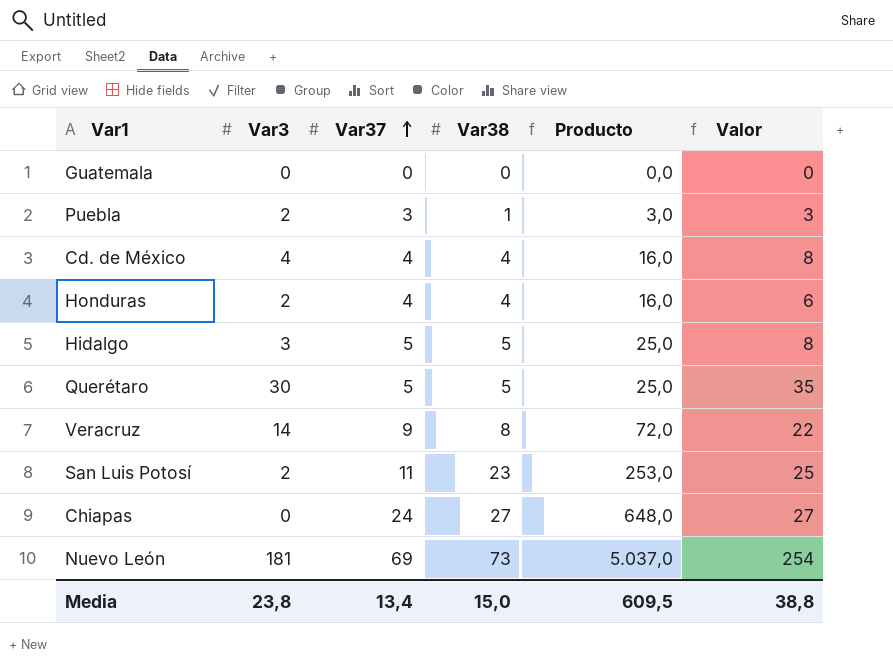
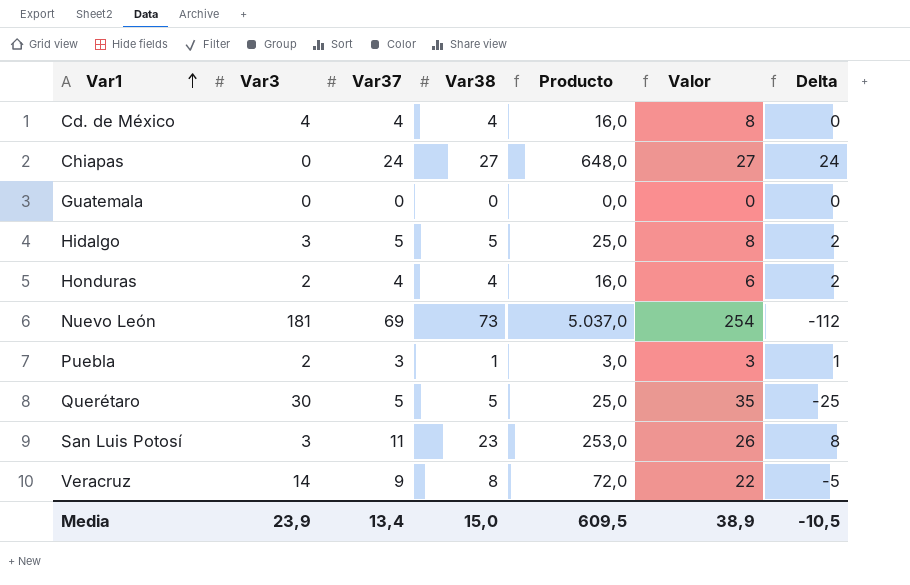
row order: Var37 ascending -> Var1 ascending
column Delta | formula: none -> [Var37] - [Var3]
San Luis Potosí | Var3: 2 -> 3
San Luis Potosí | Valor: 25 -> 26
Media | Var3: 23,8 -> 23,9
Media | Valor: 38,8 -> 38,9

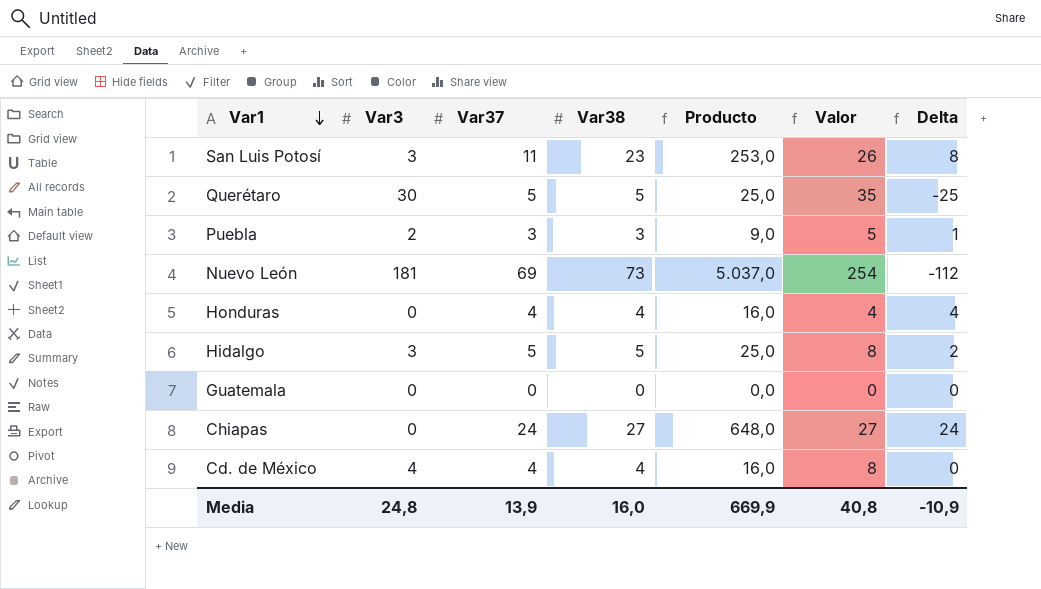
row order: Var1 ascending -> Var1 descending
row Veracruz: 14 | 9 | 8 | 72,0 | 22 | -5 -> none
Puebla | Var38: 1 -> 3
Puebla | Producto: 3,0 -> 9,0
Puebla | Valor: 3 -> 5
Honduras | Var3: 2 -> 0
Honduras | Valor: 6 -> 4
Honduras | Delta: 2 -> 4
Media | Var3: 23,9 -> 24,8
Media | Var37: 13,4 -> 13,9
Media | Var38: 15,0 -> 16,0
Media | Producto: 609,5 -> 669,9
Media | Valor: 38,9 -> 40,8
Media | Delta: -10,5 -> -10,9

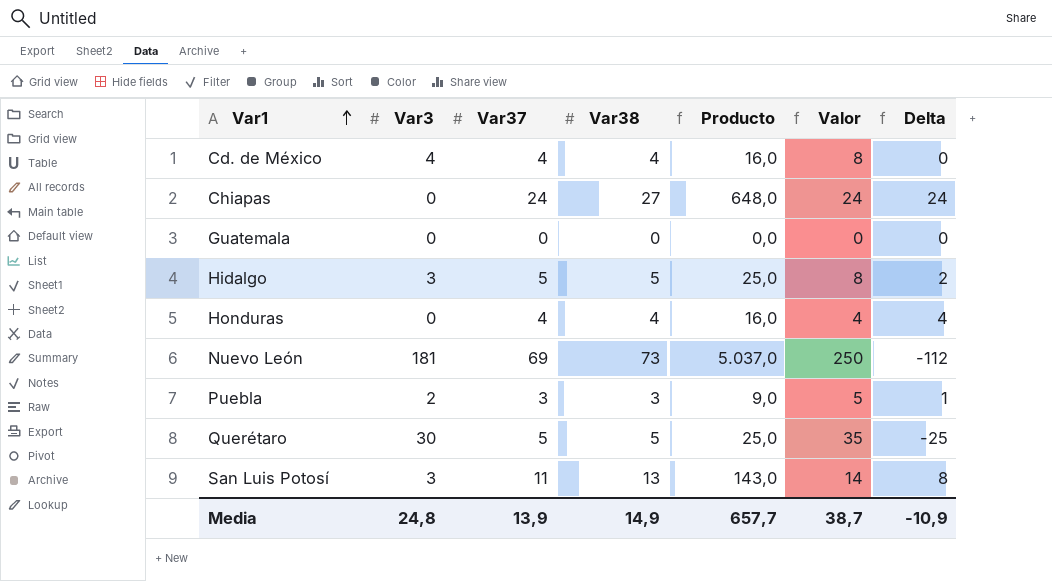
row order: Var1 descending -> Var1 ascending
column Valor | formula: [Var3] + [Var38] -> [Var3] + [Var37]
San Luis Potosí | Var38: 23 -> 13
San Luis Potosí | Producto: 253,0 -> 143,0
Media | Var38: 16,0 -> 14,9
Media | Producto: 669,9 -> 657,7
Media | Valor: 40,8 -> 38,7

